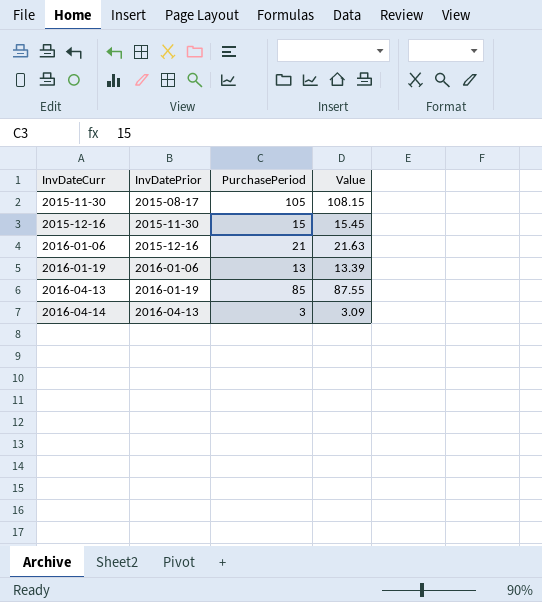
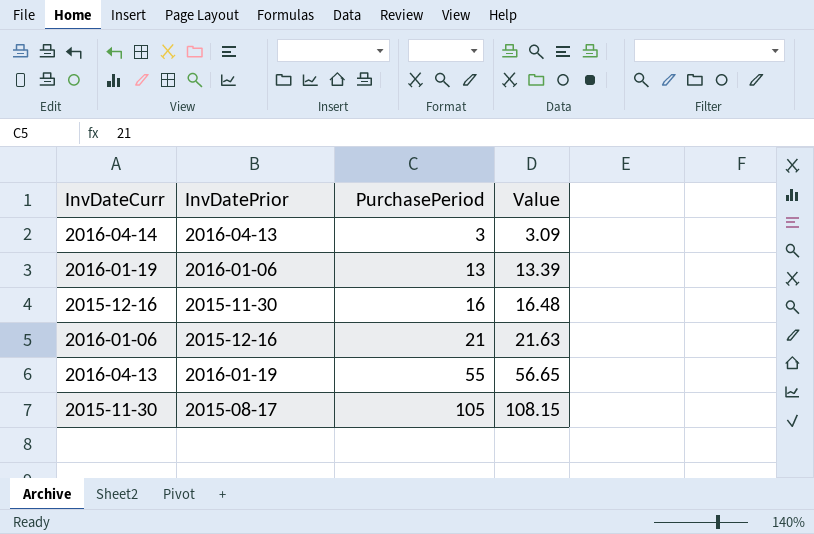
row order: InvDateCurr ascending -> PurchasePeriod ascending
2015-12-16 | PurchasePeriod: 15 -> 16
2015-12-16 | Value: 15.45 -> 16.48
2016-04-13 | PurchasePeriod: 85 -> 55
2016-04-13 | Value: 87.55 -> 56.65

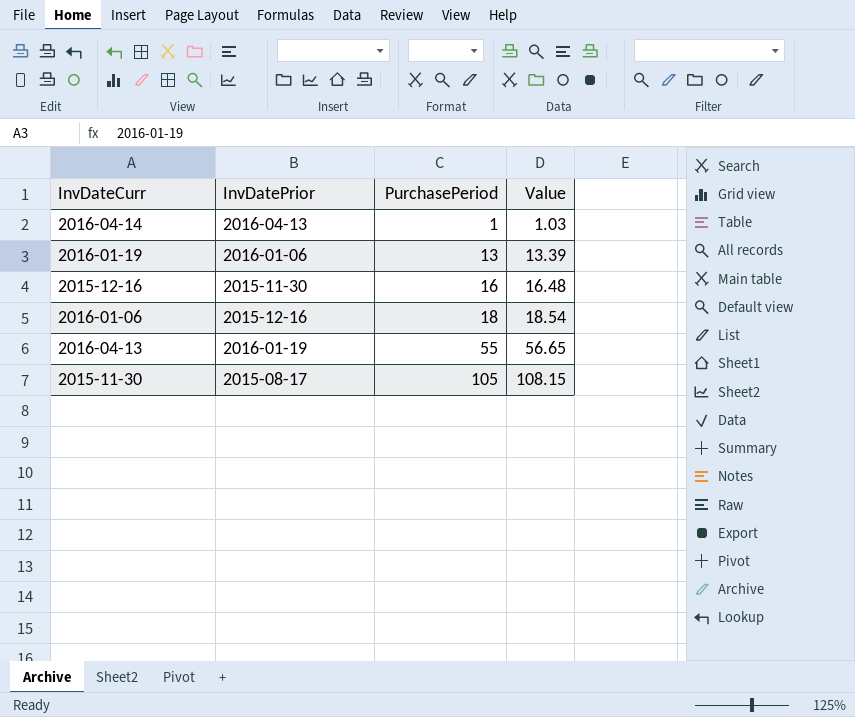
2016-04-14 | PurchasePeriod: 3 -> 1
2016-04-14 | Value: 3.09 -> 1.03
2016-01-06 | PurchasePeriod: 21 -> 18
2016-01-06 | Value: 21.63 -> 18.54

